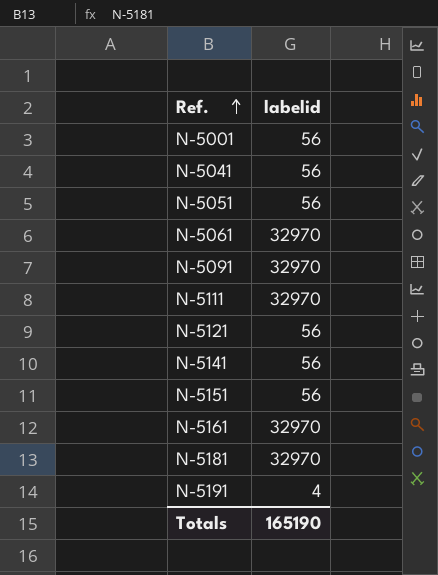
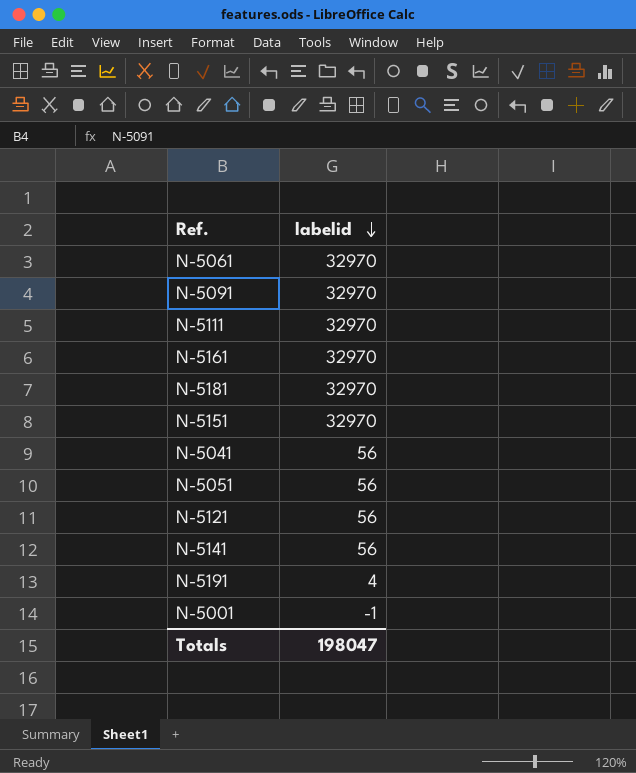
row order: Ref. ascending -> labelid descending
N-5151 | labelid: 56 -> 32970
N-5001 | labelid: 56 -> -1
Totals | labelid: 165190 -> 198047

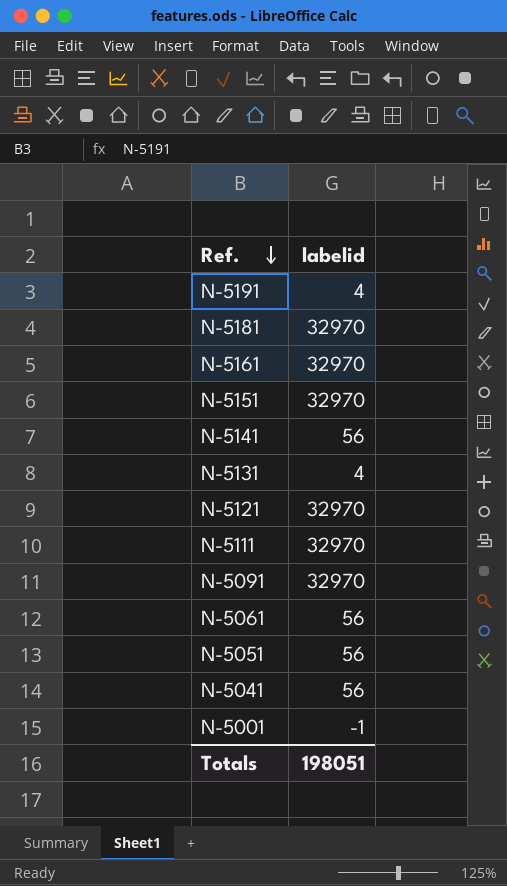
row order: labelid descending -> Ref. descending
row N-5131: none -> 4
N-5121 | labelid: 56 -> 32970
N-5061 | labelid: 32970 -> 56
Totals | labelid: 198047 -> 198051

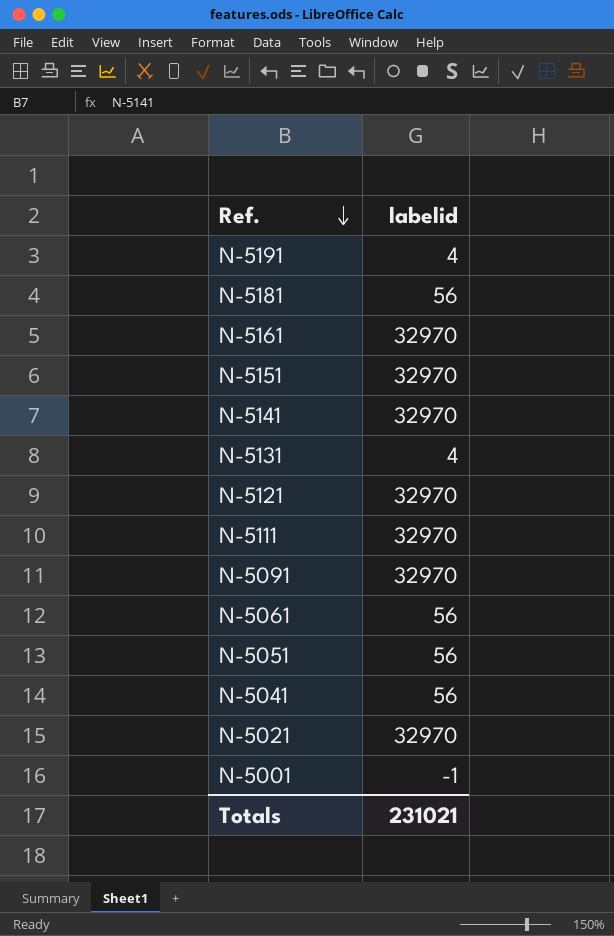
N-5181 | labelid: 32970 -> 56
N-5141 | labelid: 56 -> 32970
row N-5021: none -> 32970
Totals | labelid: 198051 -> 231021

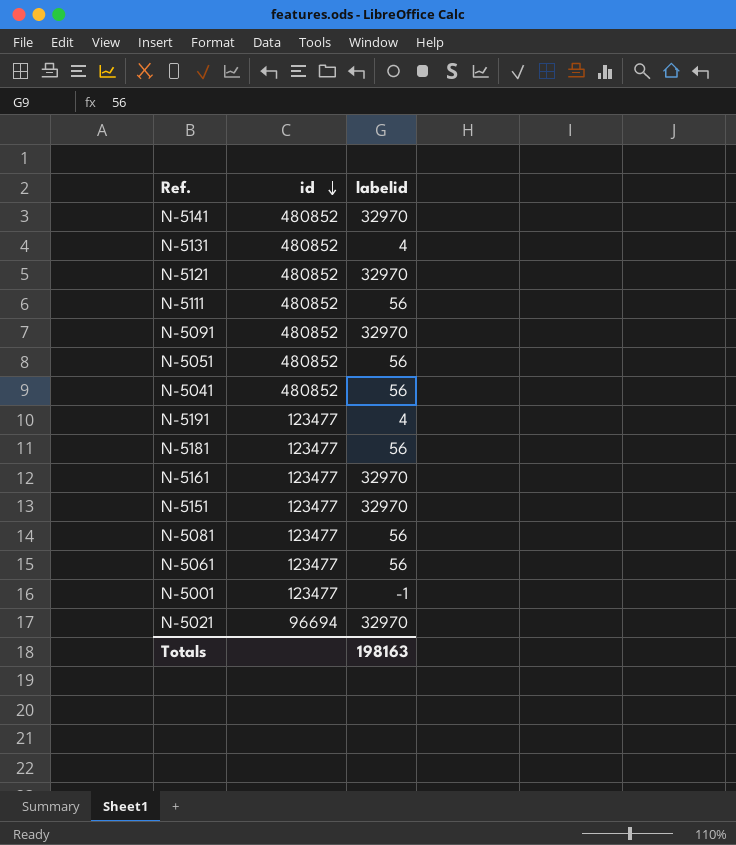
row order: Ref. descending -> id descending
column id | position: none -> 2
N-5111 | labelid: 32970 -> 56
row N-5081: none -> 123477 | 56
Totals | labelid: 231021 -> 198163

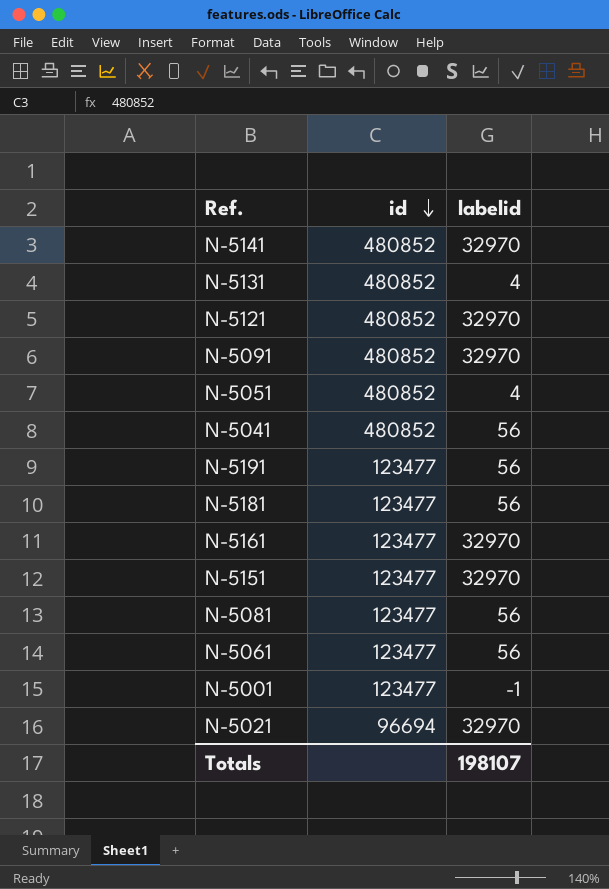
row N-5111: 480852 | 56 -> none
N-5051 | labelid: 56 -> 4
N-5191 | labelid: 4 -> 56
Totals | labelid: 198163 -> 198107

